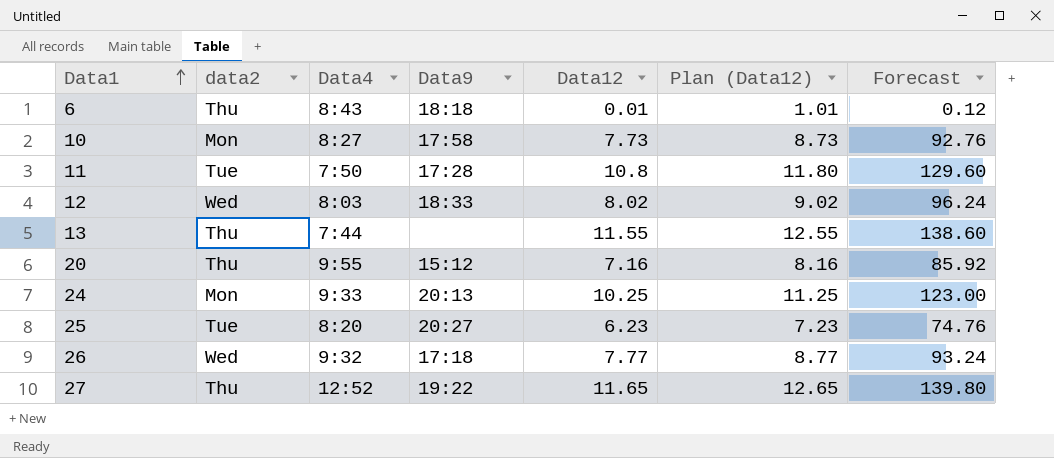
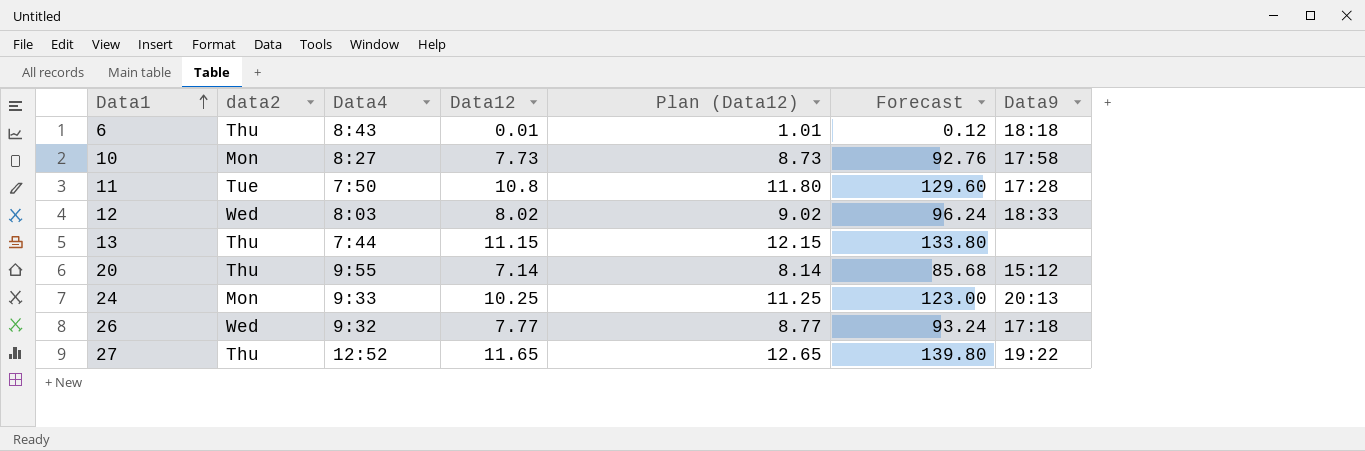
column Data9 | position: 4 -> 7
row 25: Tue | 8:20 | 20:27 | 6.23 | 7.23 | 74.76 -> none
13 | Data12: 11.55 -> 11.15
13 | Plan (Data12): 12.55 -> 12.15
13 | Forecast: 138.60 -> 133.80
20 | Data12: 7.16 -> 7.14
20 | Plan (Data12): 8.16 -> 8.14
20 | Forecast: 85.92 -> 85.68

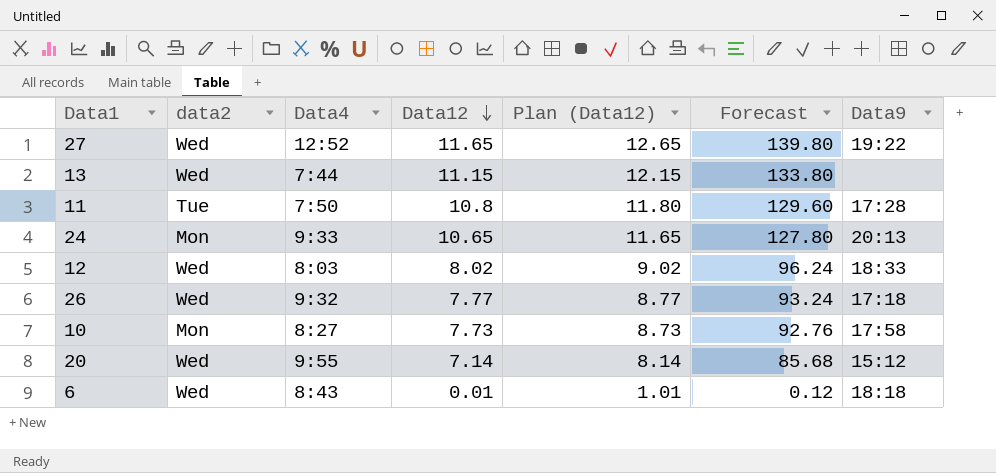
row order: Data1 ascending -> Data12 descending
27 | data2: Thu -> Wed
13 | data2: Thu -> Wed
24 | Data12: 10.25 -> 10.65
24 | Plan (Data12): 11.25 -> 11.65
24 | Forecast: 123.00 -> 127.80
20 | data2: Thu -> Wed
6 | data2: Thu -> Wed

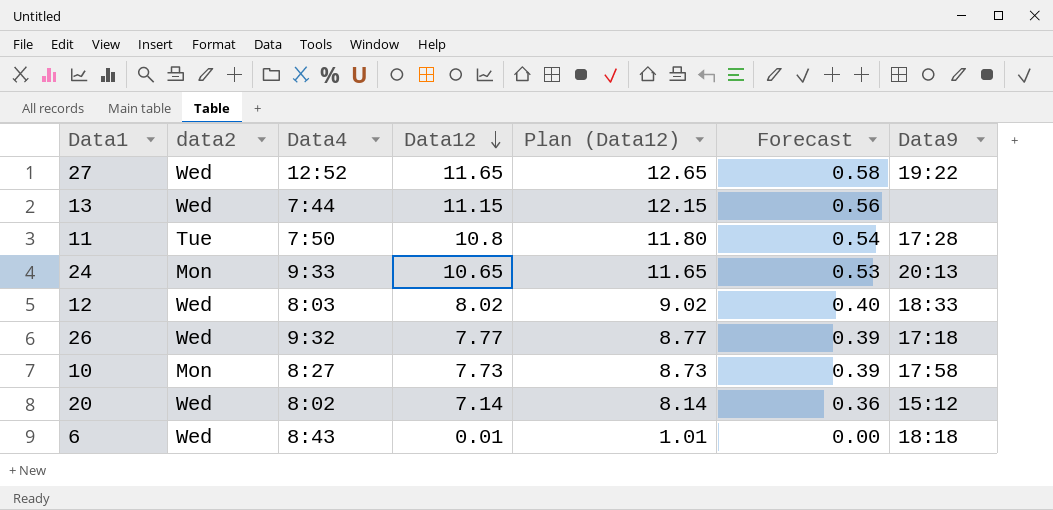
column Forecast | formula: [Data12] * 12 -> [Data12] * 0.05
20 | Data4: 9:55 -> 8:02

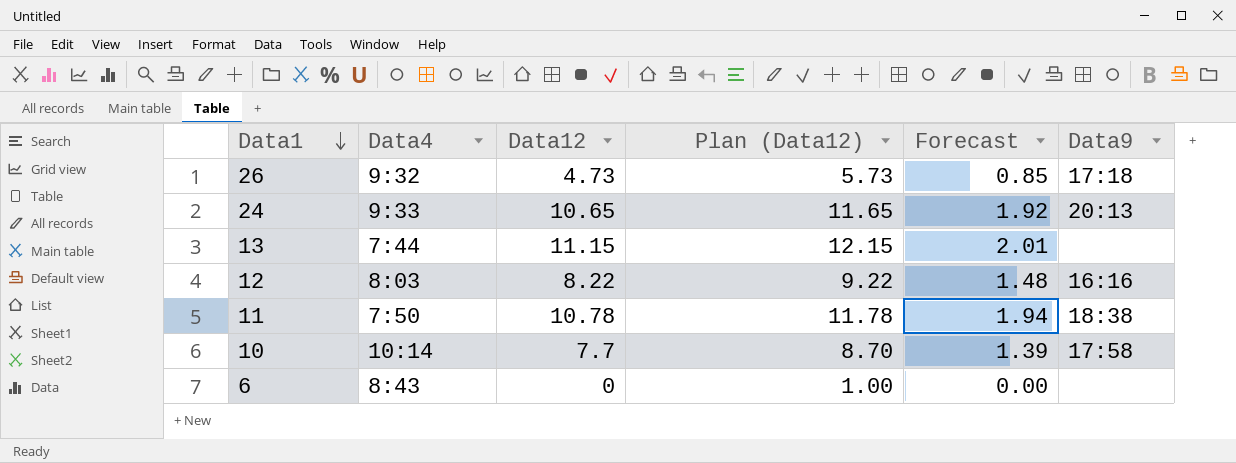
row order: Data12 descending -> Data1 descending
column data2 | position: 2 -> none
column Forecast | formula: [Data12] * 0.05 -> [Data12] * 0.18
row 27: Wed | 12:52 | 11.65 | 12.65 | 0.58 | 19:22 -> none
row 20: Wed | 8:02 | 7.14 | 8.14 | 0.36 | 15:12 -> none
26 | Data12: 7.77 -> 4.73
26 | Plan (Data12): 8.77 -> 5.73
12 | Data12: 8.02 -> 8.22
12 | Plan (Data12): 9.02 -> 9.22
12 | Data9: 18:33 -> 16:16
11 | Data12: 10.8 -> 10.78
11 | Plan (Data12): 11.80 -> 11.78
11 | Data9: 17:28 -> 18:38
10 | Data4: 8:27 -> 10:14
10 | Data12: 7.73 -> 7.7
10 | Plan (Data12): 8.73 -> 8.70
6 | Data12: 0.01 -> 0
6 | Plan (Data12): 1.01 -> 1.00
6 | Data9: 18:18 -> none

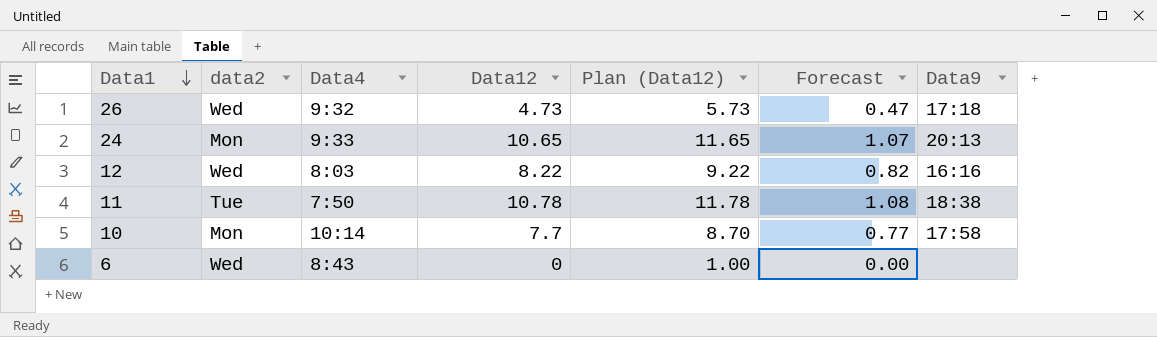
column data2 | position: none -> 2
column Forecast | formula: [Data12] * 0.18 -> [Data12] * 0.1
row 13: 7:44 | 11.15 | 12.15 | 2.01 | none -> none

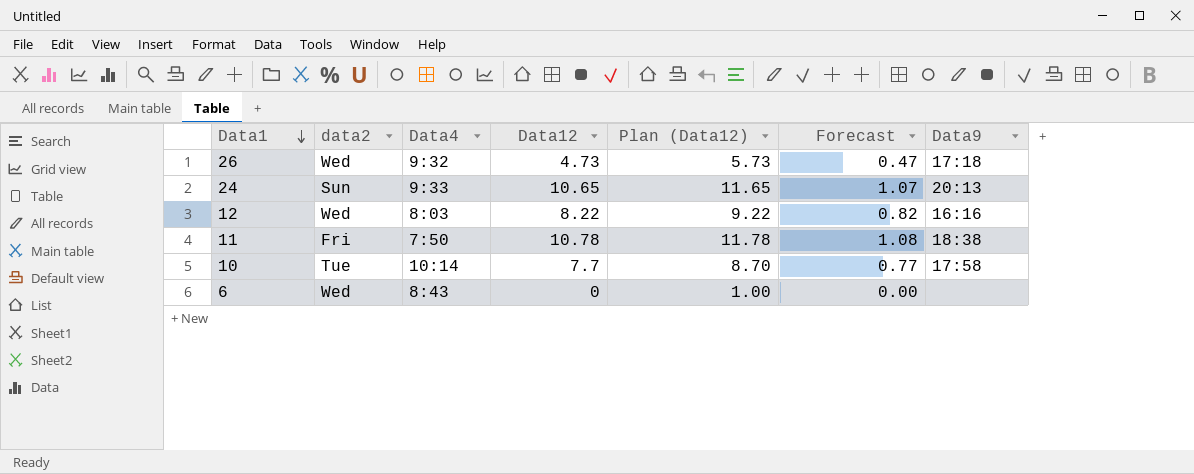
24 | data2: Mon -> Sun
11 | data2: Tue -> Fri
10 | data2: Mon -> Tue

